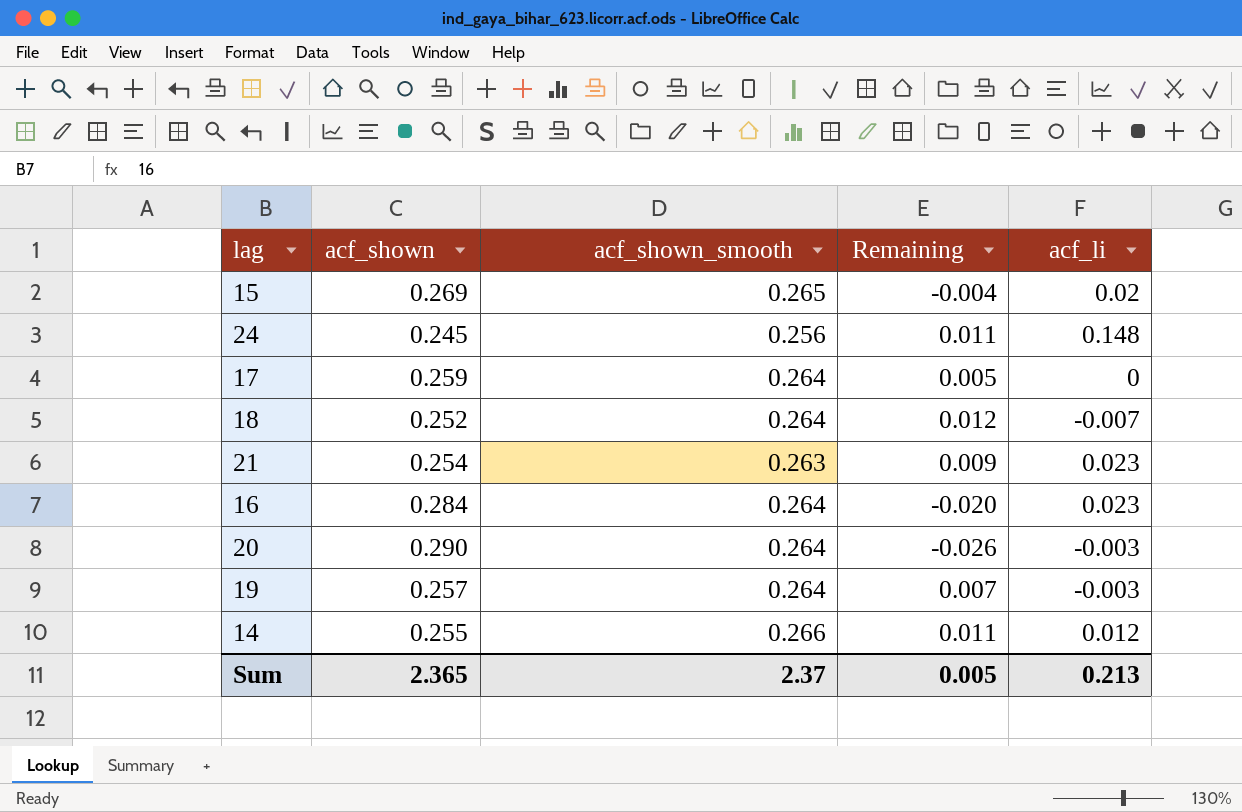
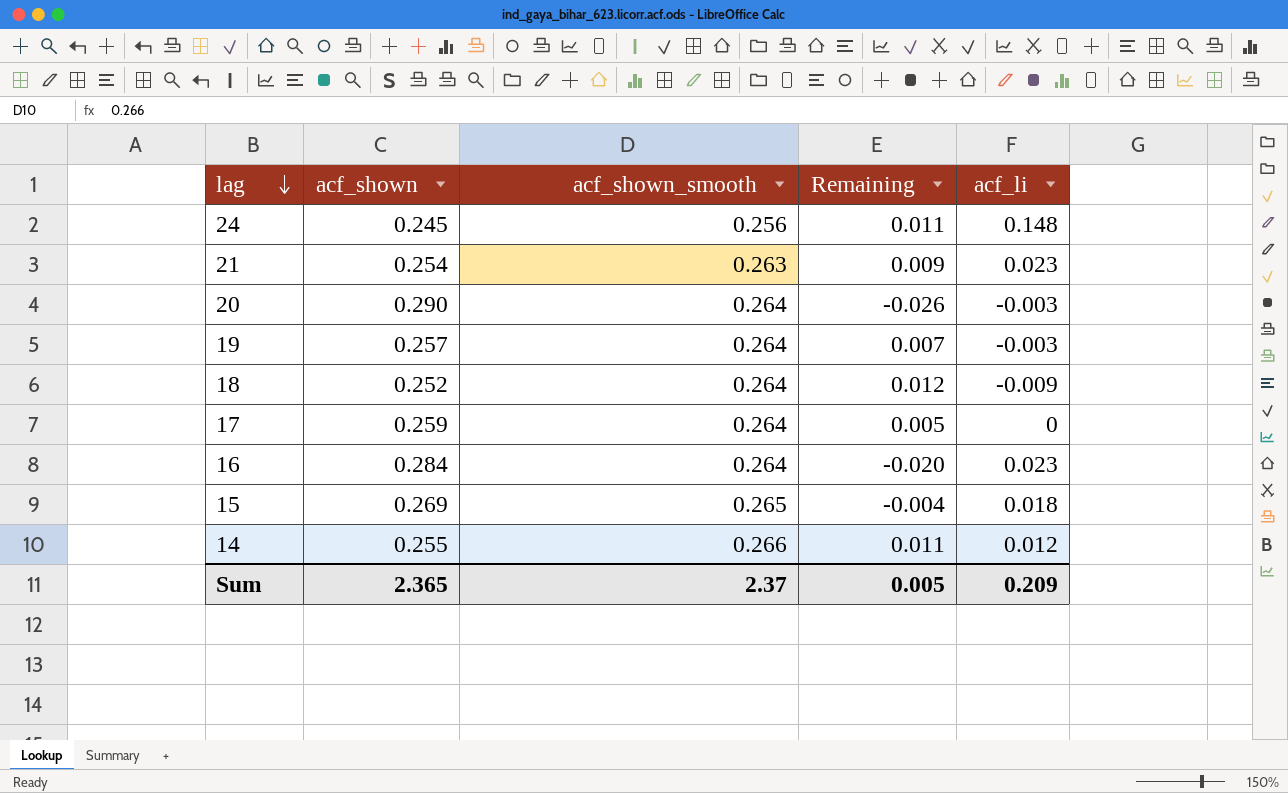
row order: none -> lag descending
18 | acf_li: -0.007 -> -0.009
15 | acf_li: 0.02 -> 0.018
Sum | acf_li: 0.213 -> 0.209

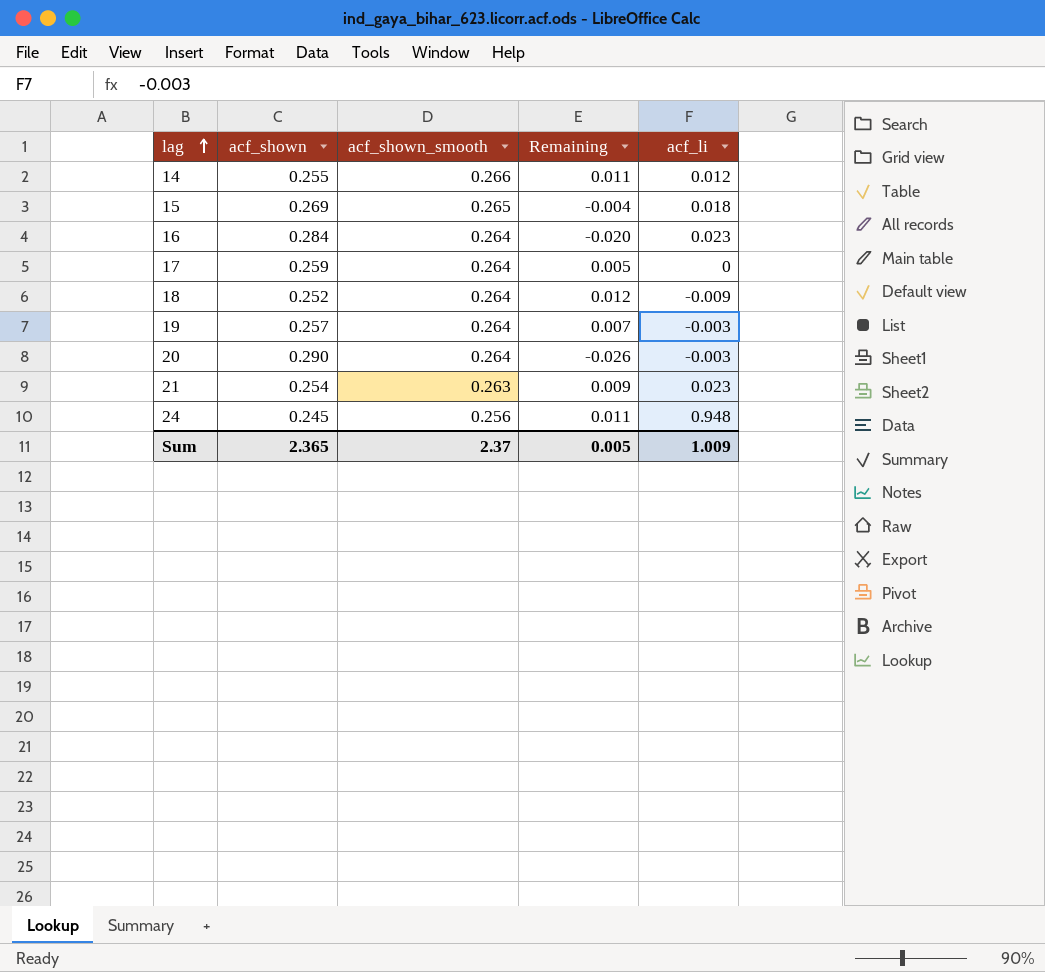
row order: lag descending -> lag ascending
24 | acf_li: 0.148 -> 0.948
Sum | acf_li: 0.209 -> 1.009

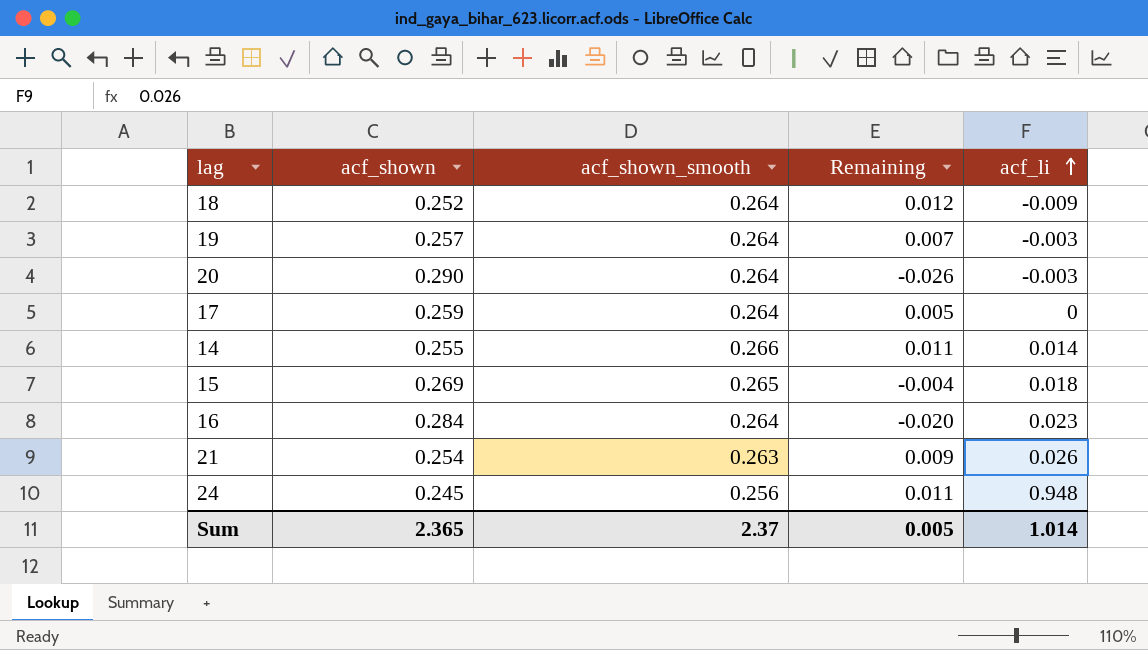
row order: lag ascending -> acf_li ascending
14 | acf_li: 0.012 -> 0.014
21 | acf_li: 0.023 -> 0.026
Sum | acf_li: 1.009 -> 1.014

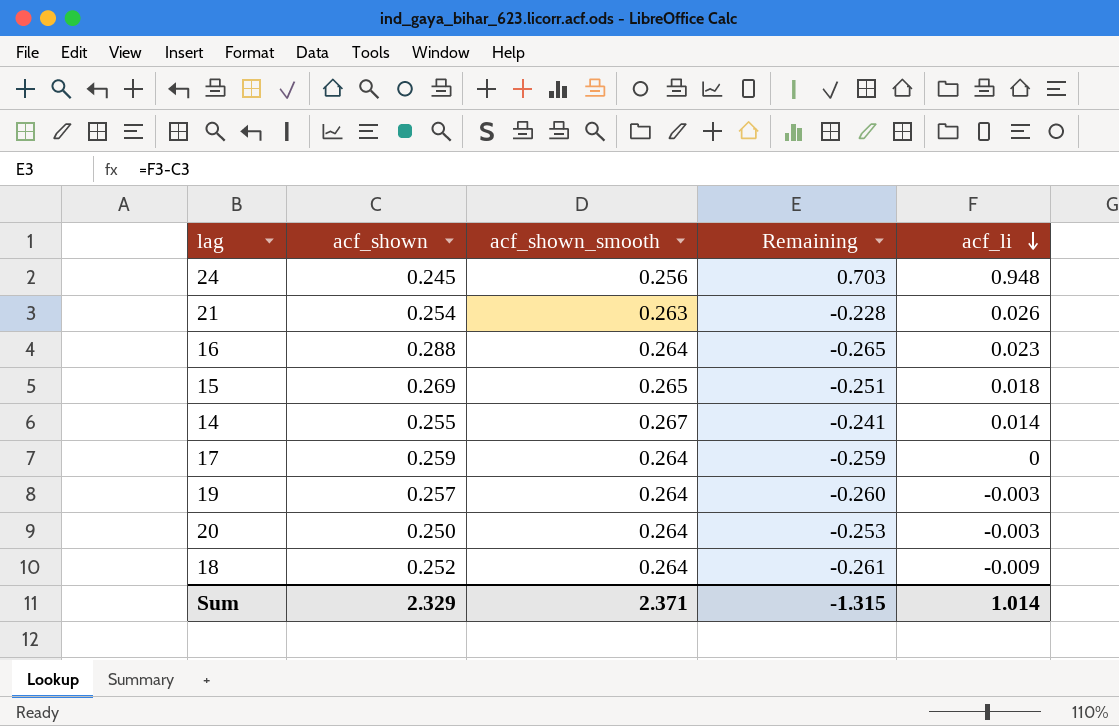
row order: acf_li ascending -> acf_li descending
column Remaining | formula: [acf_shown_smooth] - [acf_shown] -> [acf_li] - [acf_shown]
16 | acf_shown: 0.284 -> 0.288
14 | acf_shown_smooth: 0.266 -> 0.267
20 | acf_shown: 0.290 -> 0.250
Sum | acf_shown: 2.365 -> 2.329
Sum | acf_shown_smooth: 2.37 -> 2.371
Sum | Remaining: 0.005 -> -1.315

